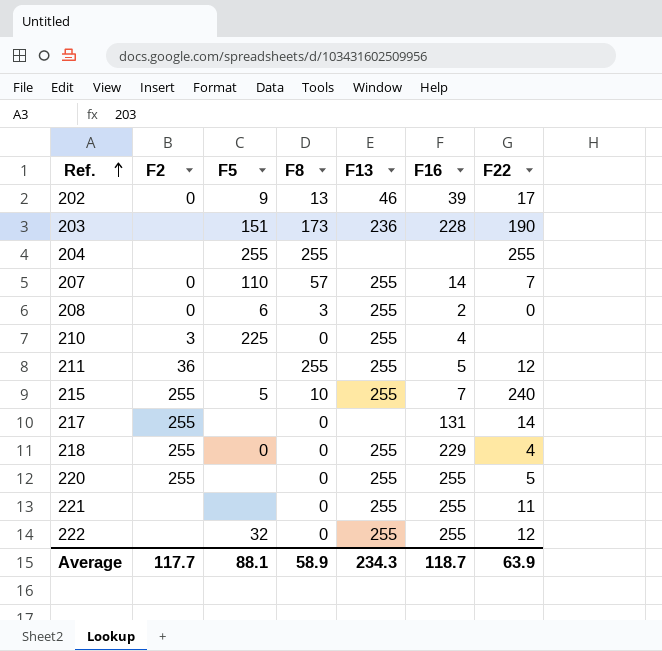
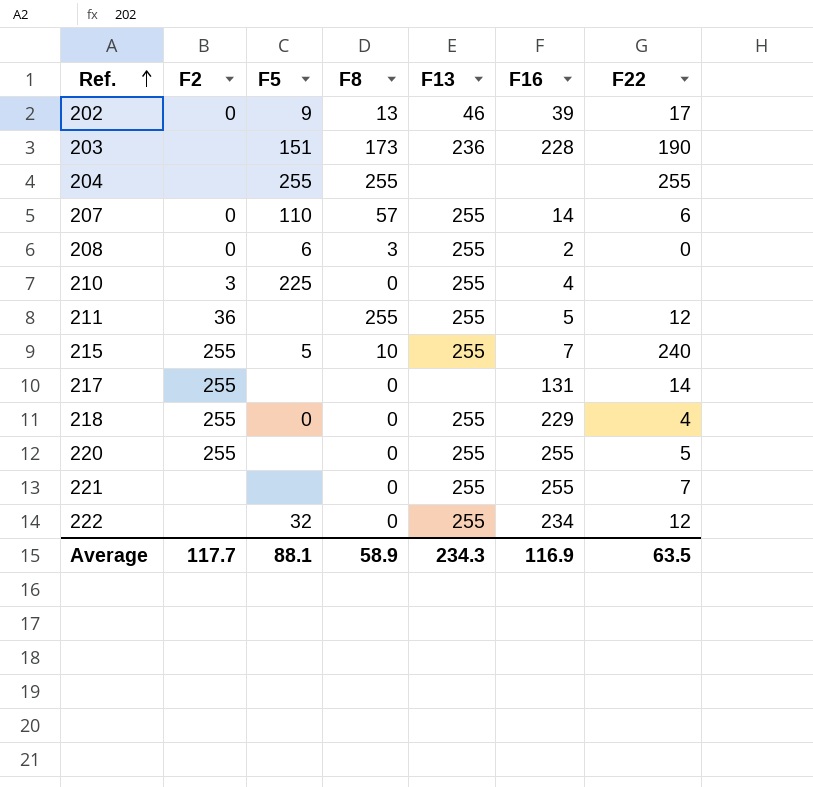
207 | F22: 7 -> 6
221 | F22: 11 -> 7
222 | F16: 255 -> 234
Average | F16: 118.7 -> 116.9
Average | F22: 63.9 -> 63.5

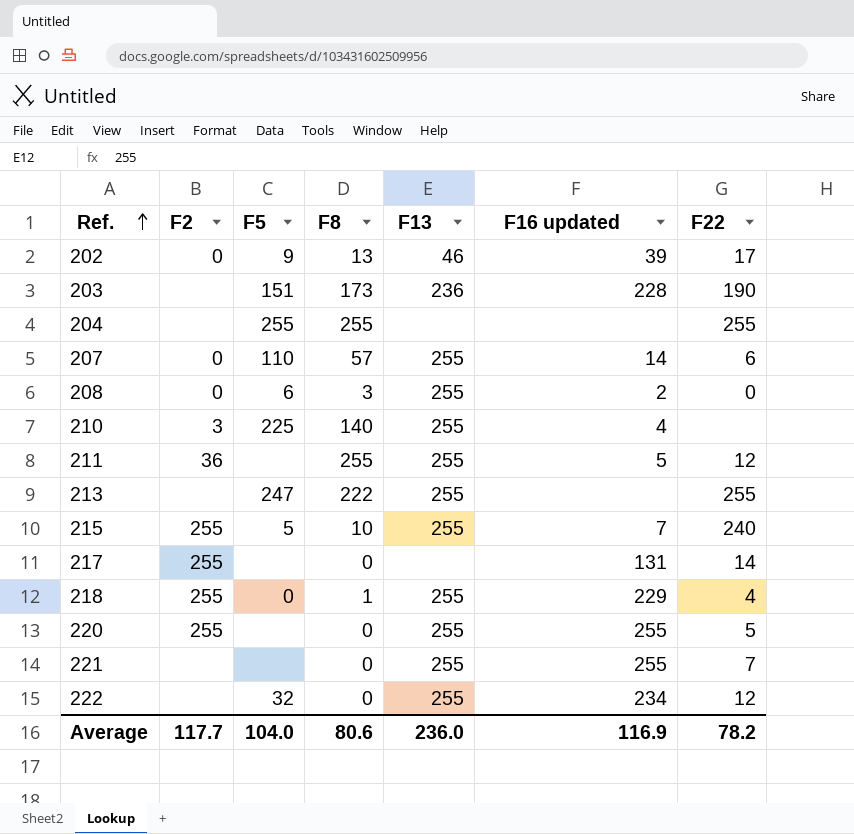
column name: F16 -> F16 updated
210 | F8: 0 -> 140
row 213: none -> none | 247 | 222 | 255 | none | 255
218 | F8: 0 -> 1
Average | F5: 88.1 -> 104.0
Average | F8: 58.9 -> 80.6
Average | F13: 234.3 -> 236.0
Average | F22: 63.5 -> 78.2

